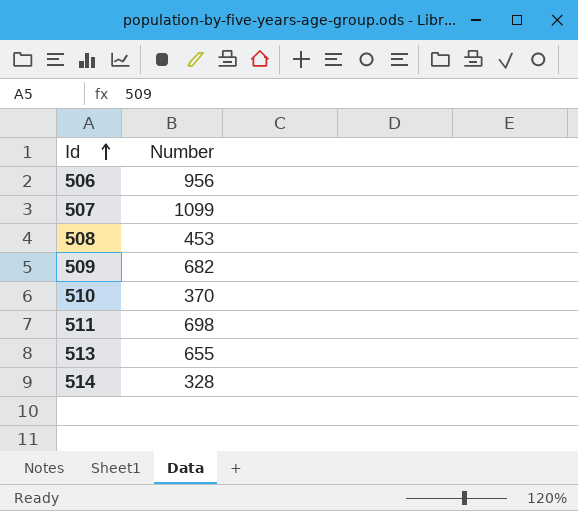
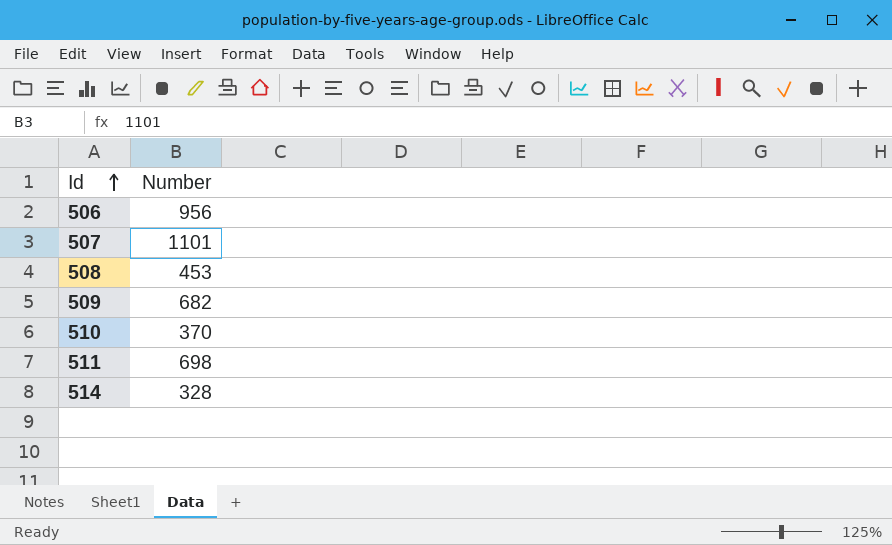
row 513: 655 -> none
507 | Number: 1099 -> 1101

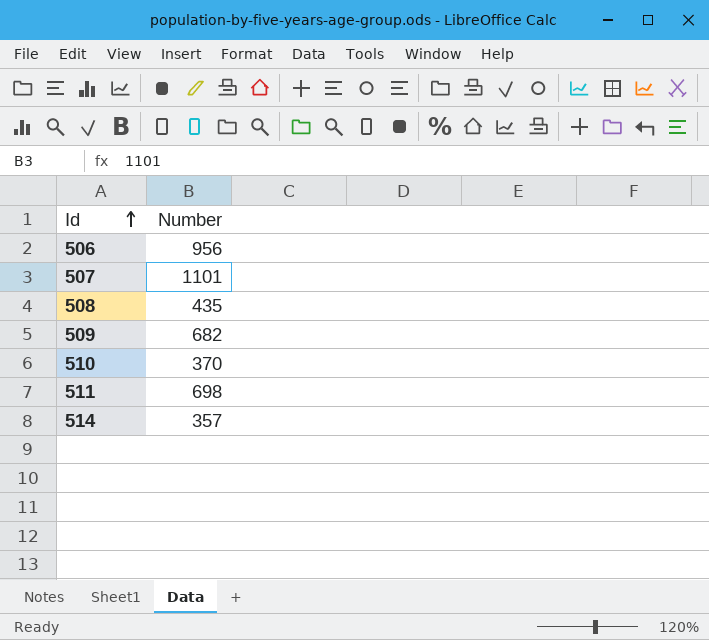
508 | Number: 453 -> 435
514 | Number: 328 -> 357

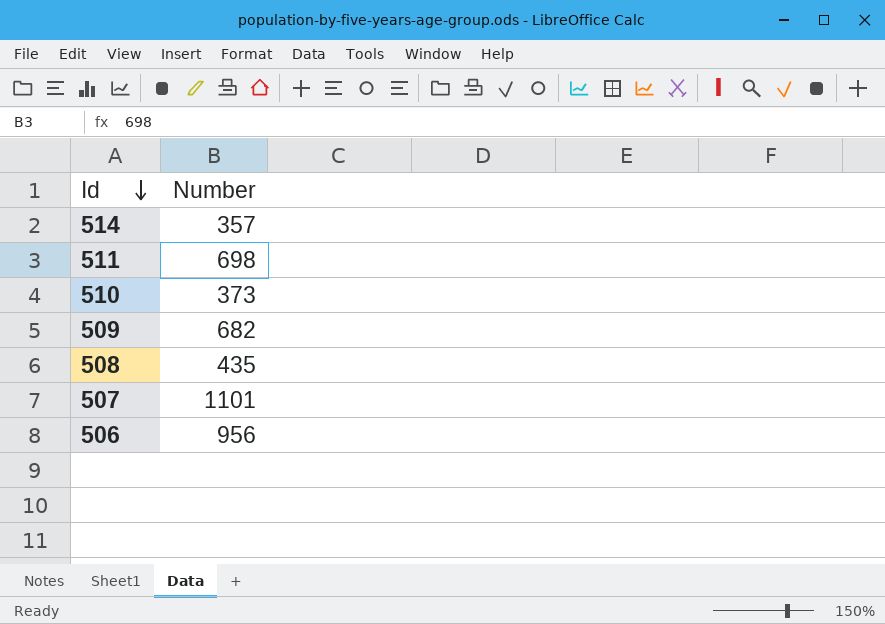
row order: Id ascending -> Id descending
510 | Number: 370 -> 373

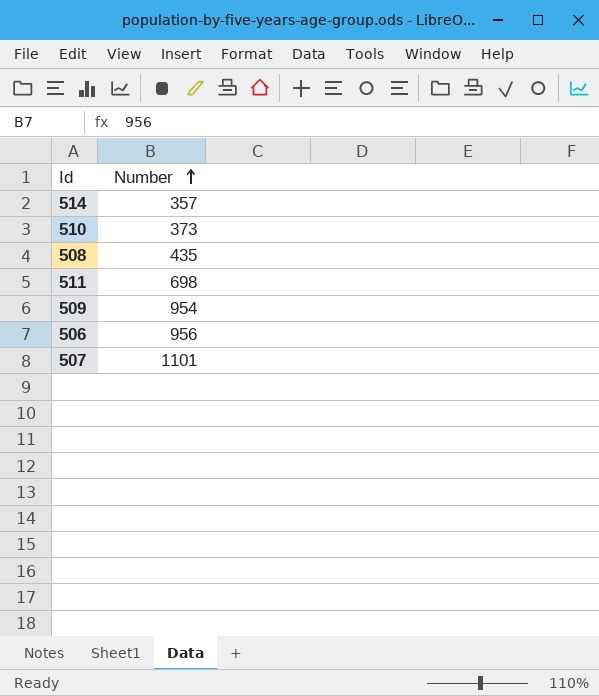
row order: Id descending -> Number ascending
509 | Number: 682 -> 954

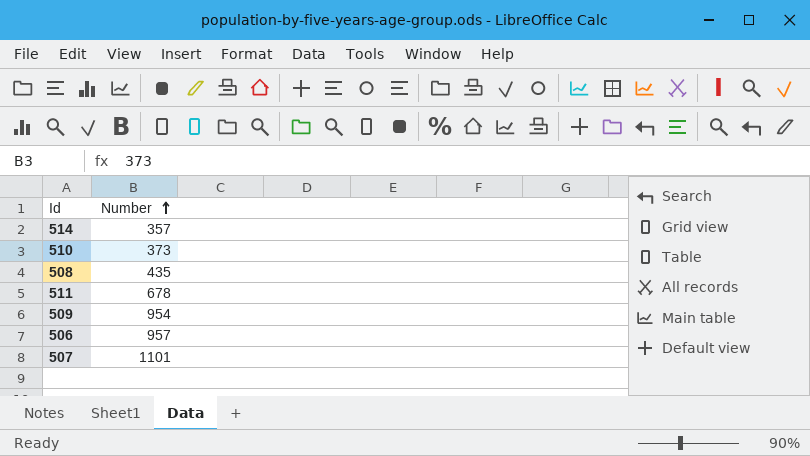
511 | Number: 698 -> 678
506 | Number: 956 -> 957

